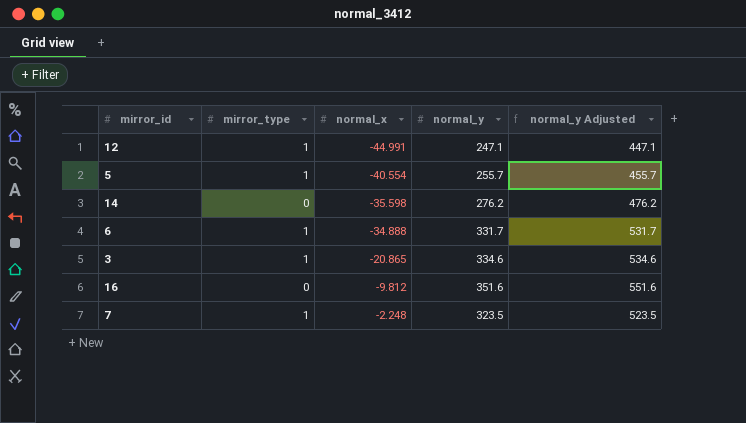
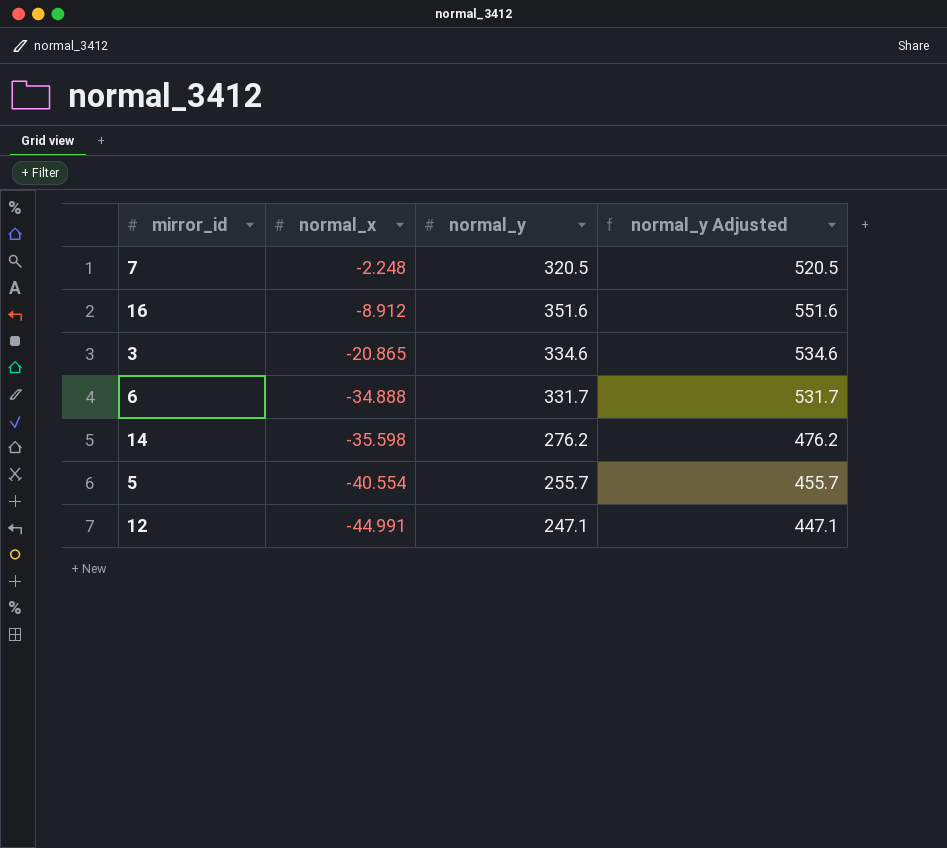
row order: normal_x ascending -> normal_x descending
column mirror_type | position: 2 -> none
7 | normal_y: 323.5 -> 320.5
7 | normal_y Adjusted: 523.5 -> 520.5
16 | normal_x: -9.812 -> -8.912

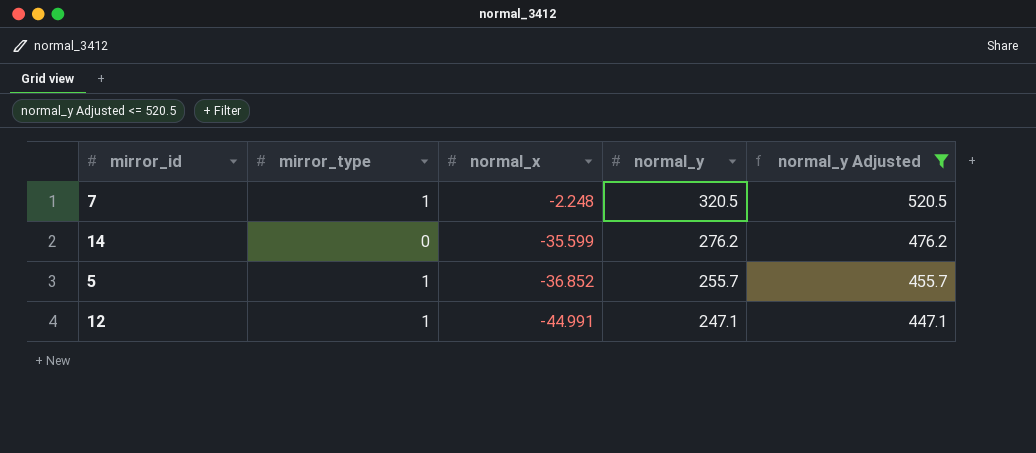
filter: none -> normal_y Adjusted <= 520.5
column mirror_type | position: none -> 2
14 | normal_x: -35.598 -> -35.599
5 | normal_x: -40.554 -> -36.852

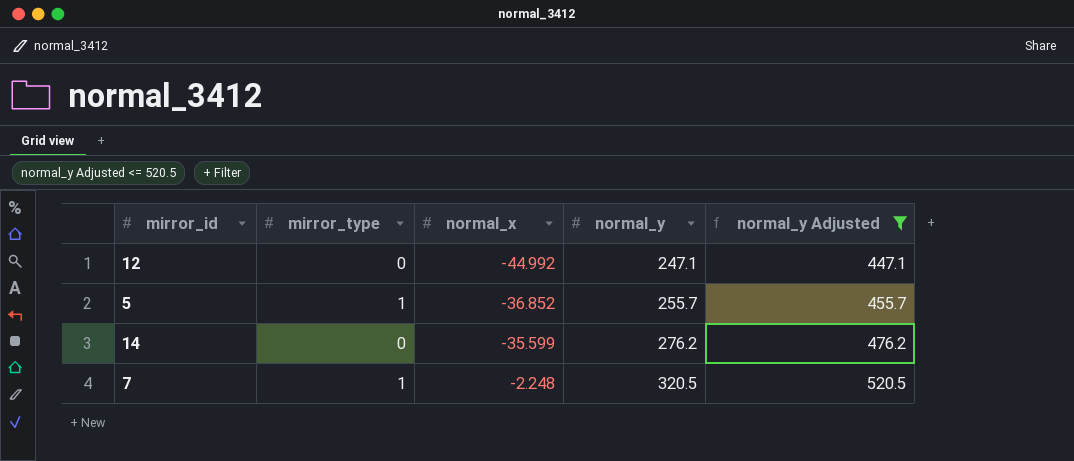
row order: normal_x descending -> normal_x ascending
12 | mirror_type: 1 -> 0
12 | normal_x: -44.991 -> -44.992

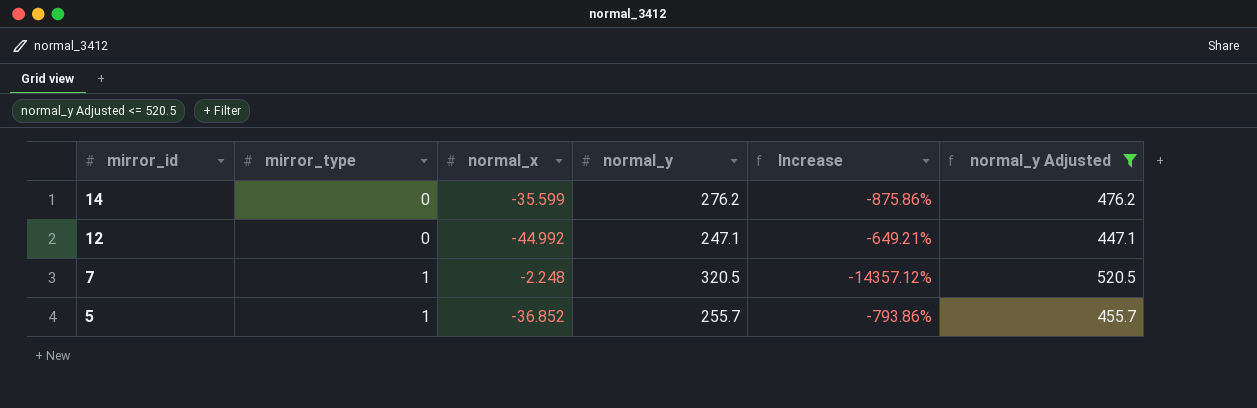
row order: normal_x ascending -> mirror_id descending
column Increase | formula: none -> ([normal_y] - [normal_x]) / [normal_x]

